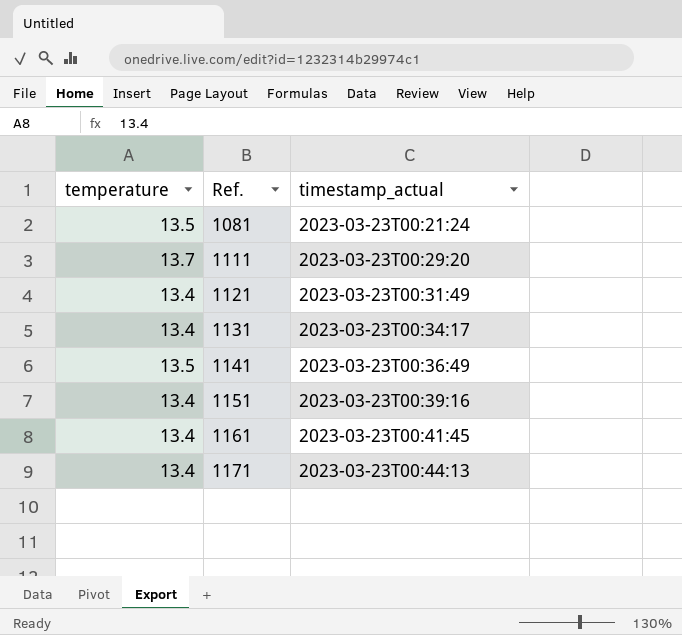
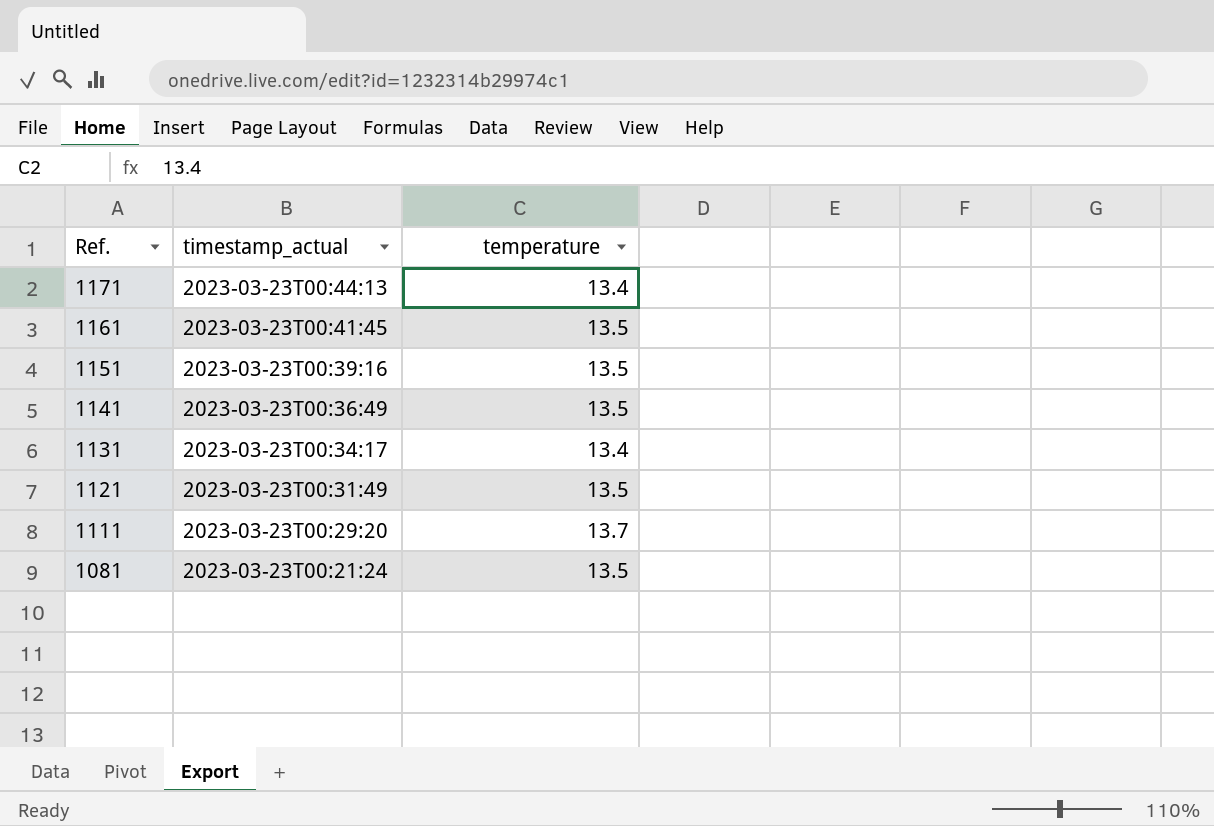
row order: Ref. ascending -> Ref. descending
column temperature | position: 1 -> 3
1161 | temperature: 13.4 -> 13.5
1151 | temperature: 13.4 -> 13.5
1121 | temperature: 13.4 -> 13.5

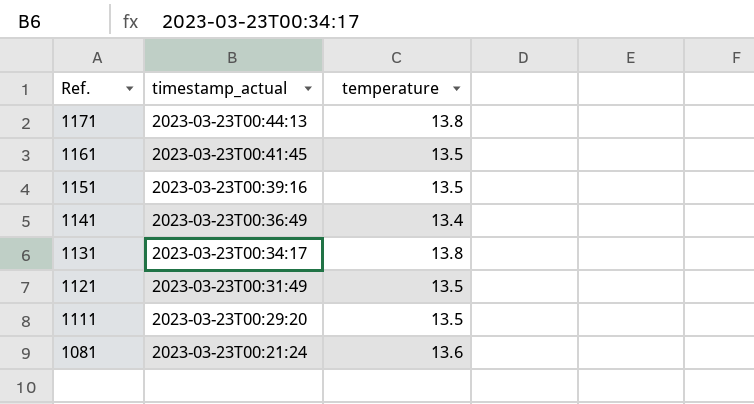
1171 | temperature: 13.4 -> 13.8
1141 | temperature: 13.5 -> 13.4
1131 | temperature: 13.4 -> 13.8
1111 | temperature: 13.7 -> 13.5
1081 | temperature: 13.5 -> 13.6

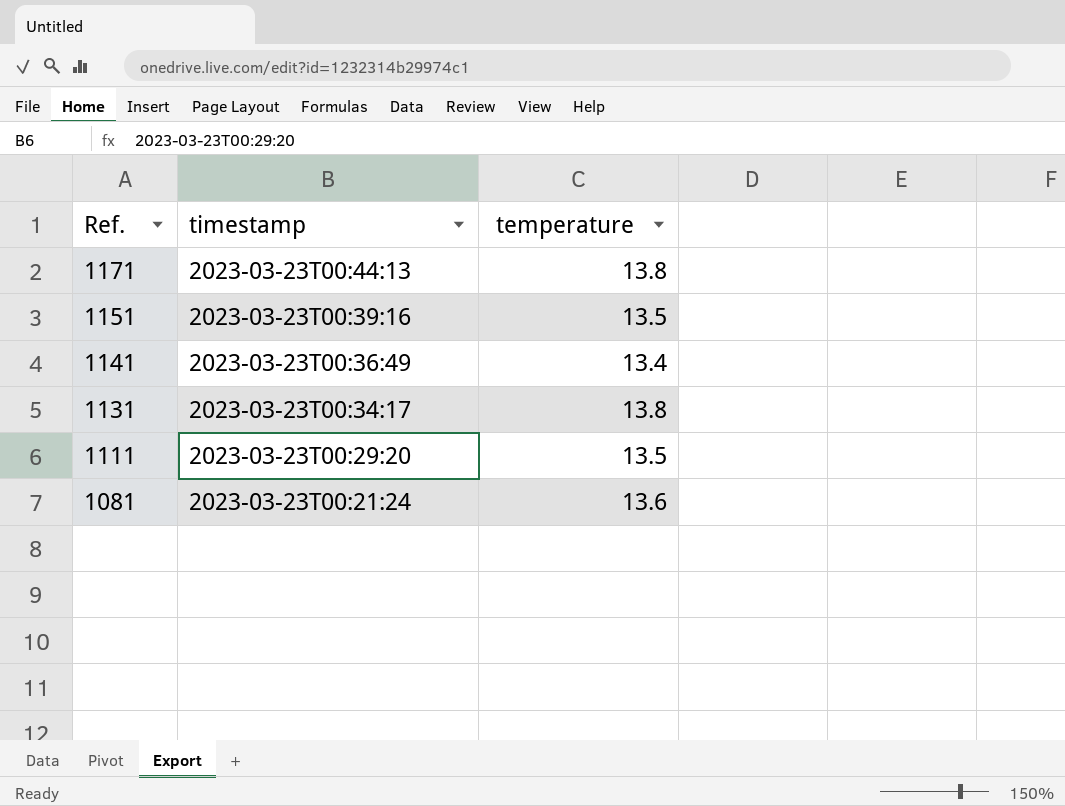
column name: timestamp_actual -> timestamp
row 1161: 2023-03-23T00:41:45 | 13.5 -> none
row 1121: 2023-03-23T00:31:49 | 13.5 -> none

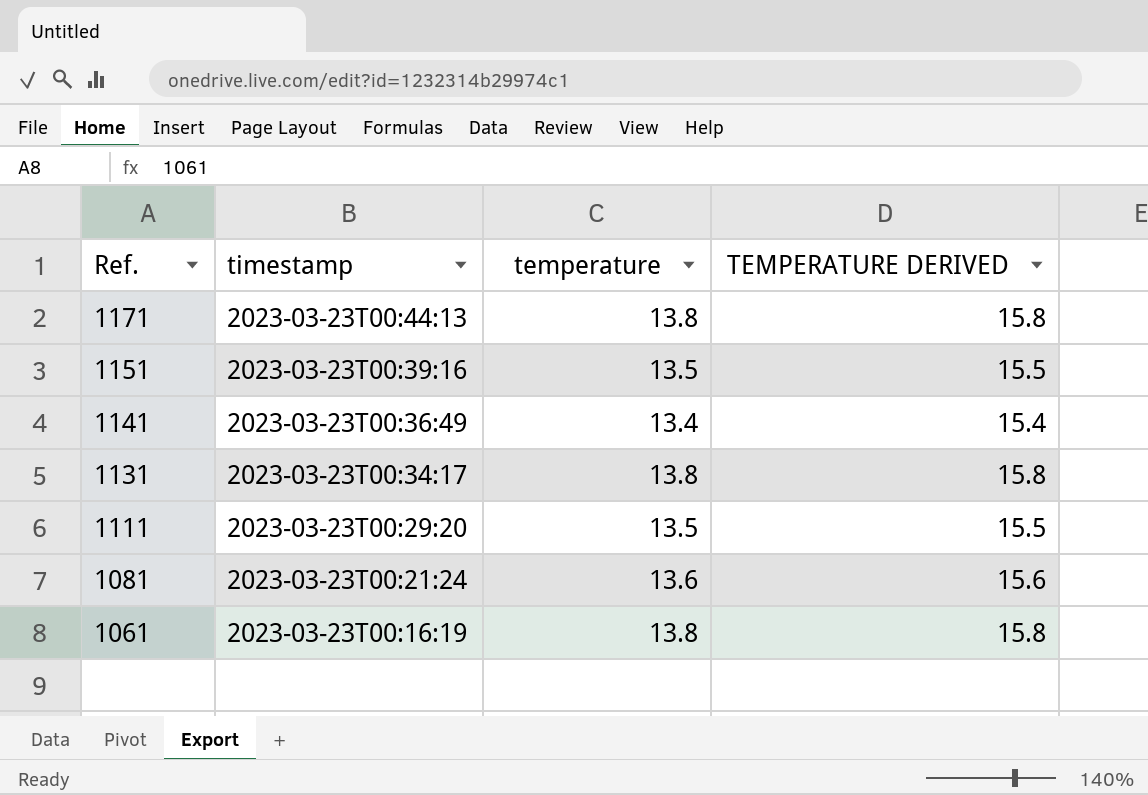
column TEMPERATURE DERIVED | formula: none -> [temperature] + 2
row 1061: none -> 2023-03-23T00:16:19 | 13.8 | 15.8

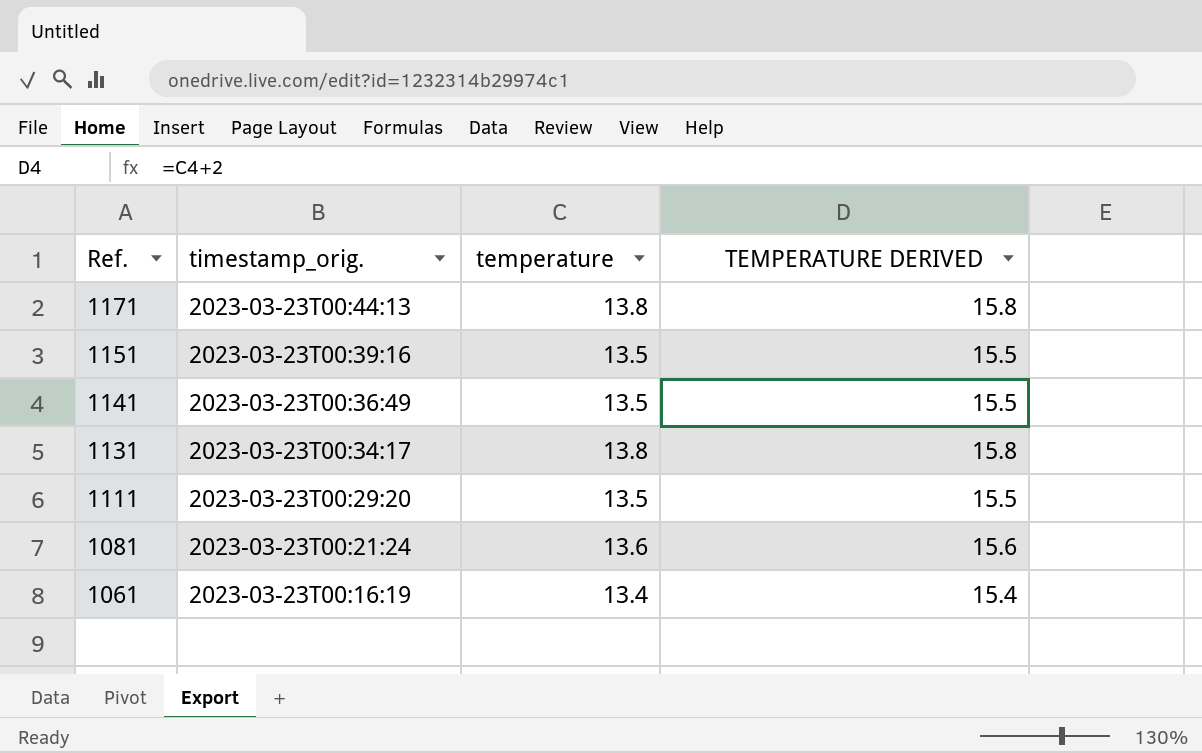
column name: timestamp -> timestamp_orig.
1141 | temperature: 13.4 -> 13.5
1141 | TEMPERATURE DERIVED: 15.4 -> 15.5
1061 | temperature: 13.8 -> 13.4
1061 | TEMPERATURE DERIVED: 15.8 -> 15.4

